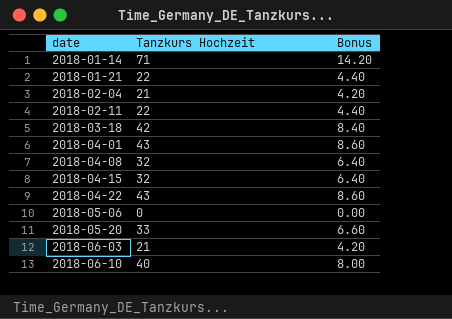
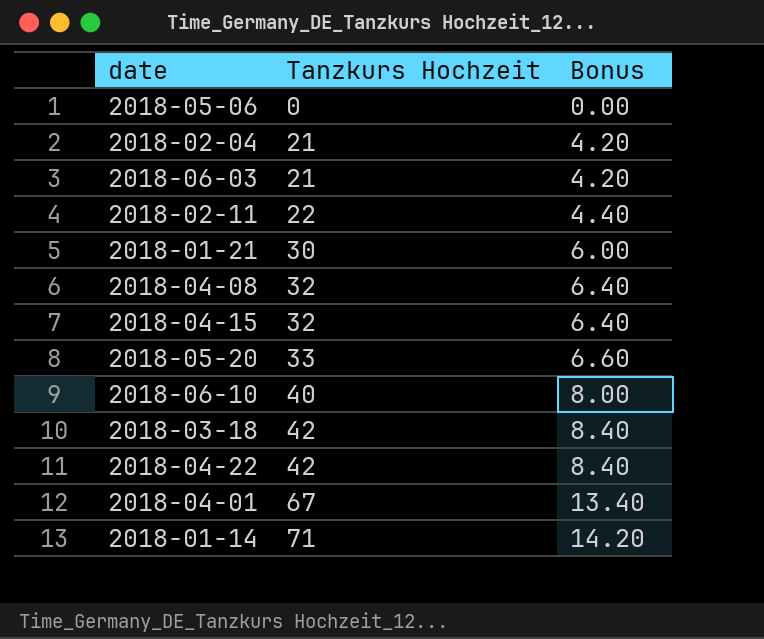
row order: date ascending -> Tanzkurs Hochzeit ascending
2018-01-21 | Tanzkurs Hochzeit: 22 -> 30
2018-01-21 | Bonus: 4.40 -> 6.00
2018-04-22 | Tanzkurs Hochzeit: 43 -> 42
2018-04-22 | Bonus: 8.60 -> 8.40
2018-04-01 | Tanzkurs Hochzeit: 43 -> 67
2018-04-01 | Bonus: 8.60 -> 13.40

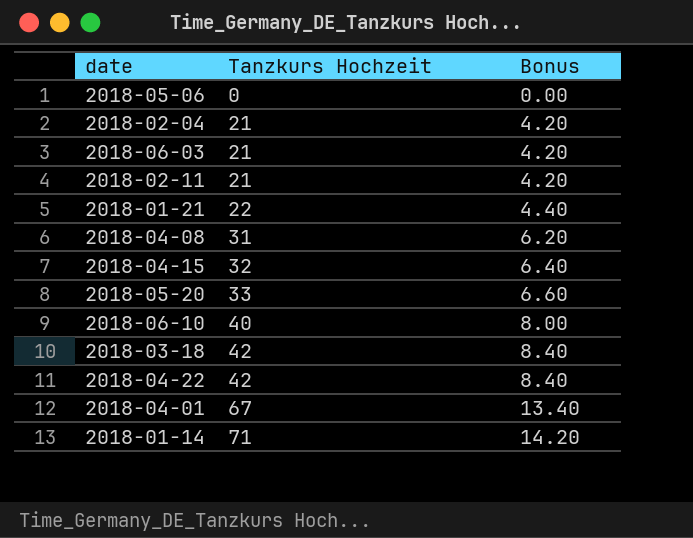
2018-02-11 | Tanzkurs Hochzeit: 22 -> 21
2018-02-11 | Bonus: 4.40 -> 4.20
2018-01-21 | Tanzkurs Hochzeit: 30 -> 22
2018-01-21 | Bonus: 6.00 -> 4.40
2018-04-08 | Tanzkurs Hochzeit: 32 -> 31
2018-04-08 | Bonus: 6.40 -> 6.20

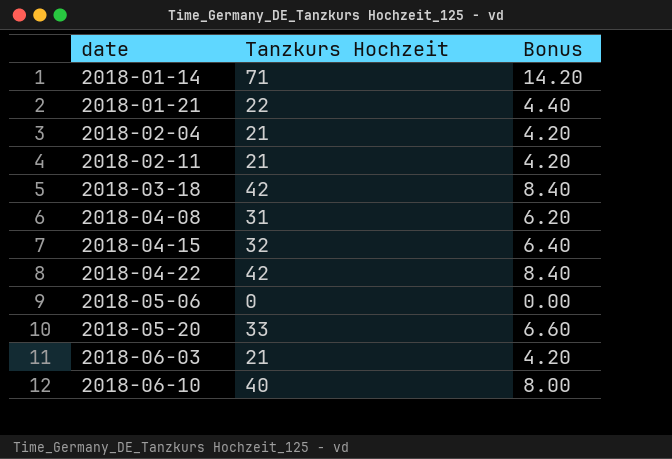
row order: Tanzkurs Hochzeit ascending -> date ascending
row 2018-04-01: 67 | 13.40 -> none

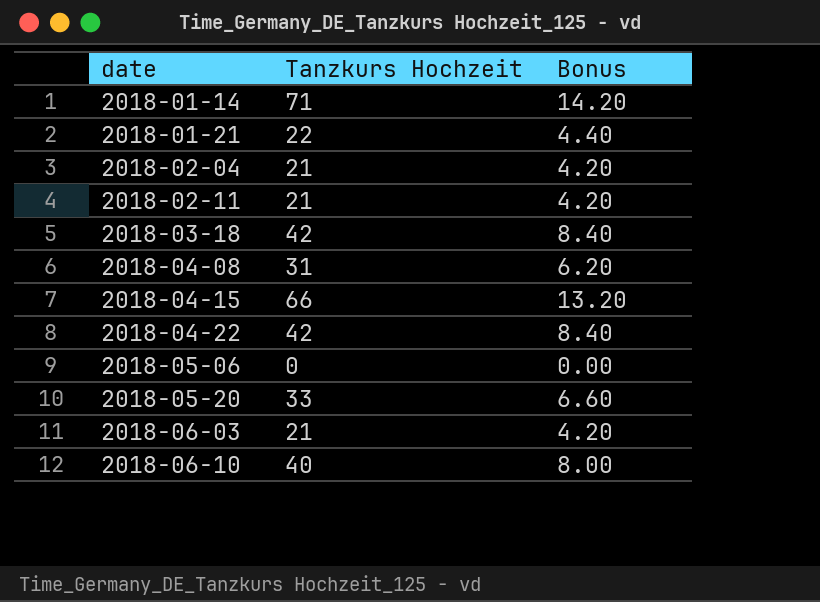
2018-04-15 | Tanzkurs Hochzeit: 32 -> 66
2018-04-15 | Bonus: 6.40 -> 13.20

